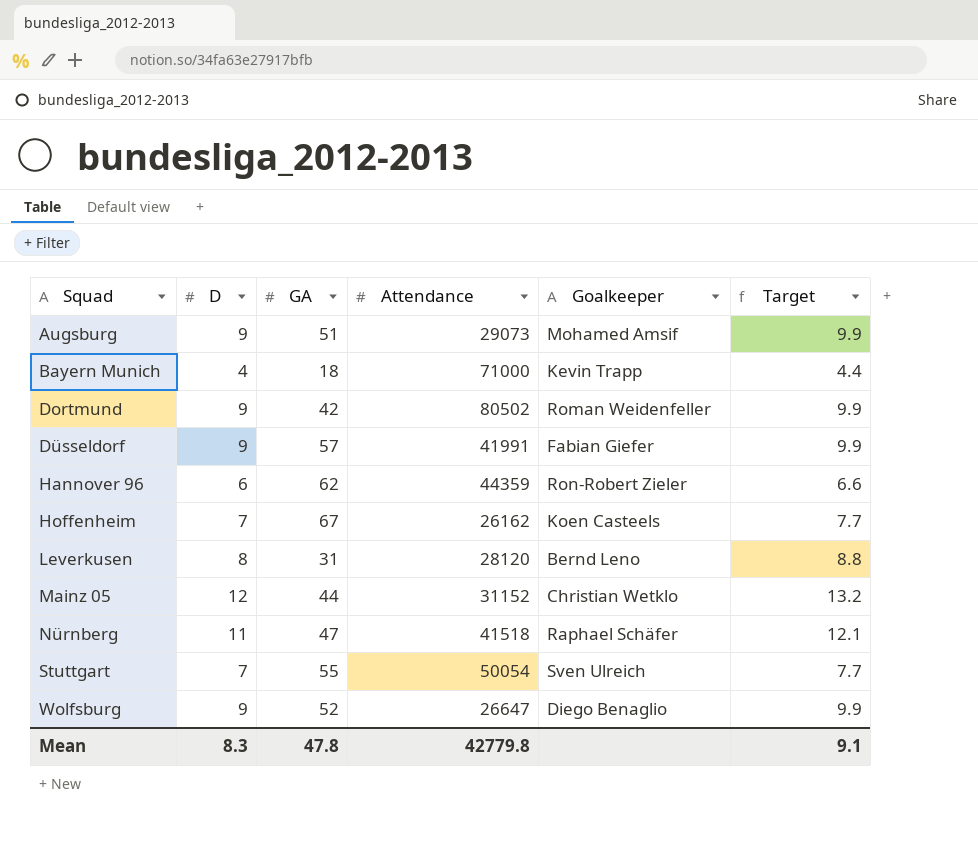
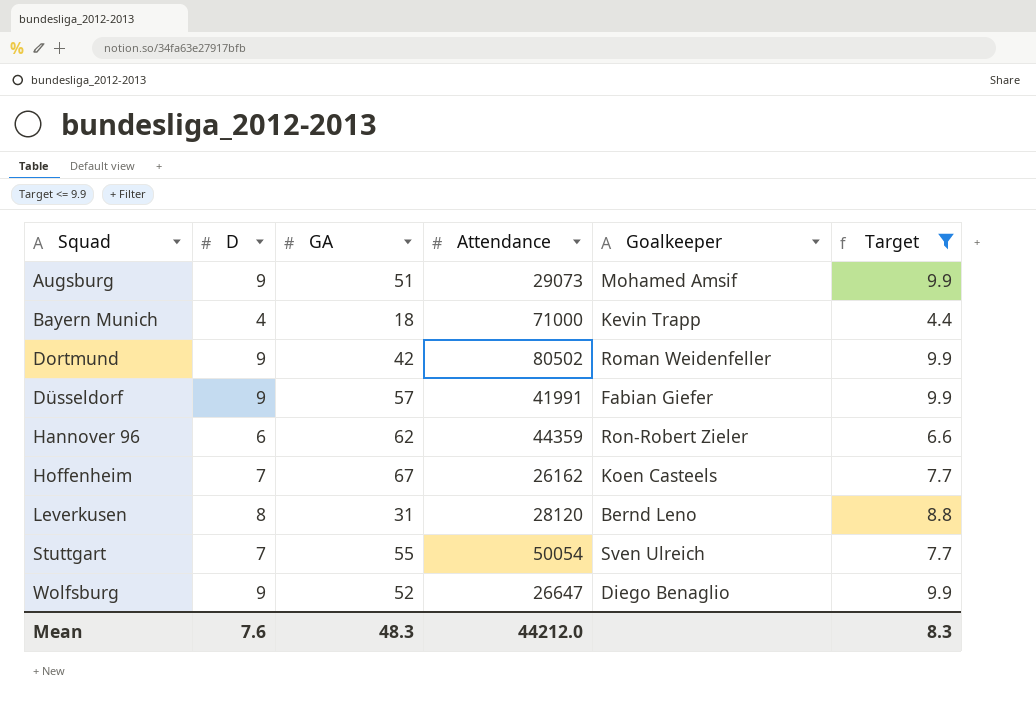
filter: none -> Target <= 9.9
Mean | D: 8.3 -> 7.6
Mean | GA: 47.8 -> 48.3
Mean | Attendance: 42779.8 -> 44212.0
Mean | Target: 9.1 -> 8.3

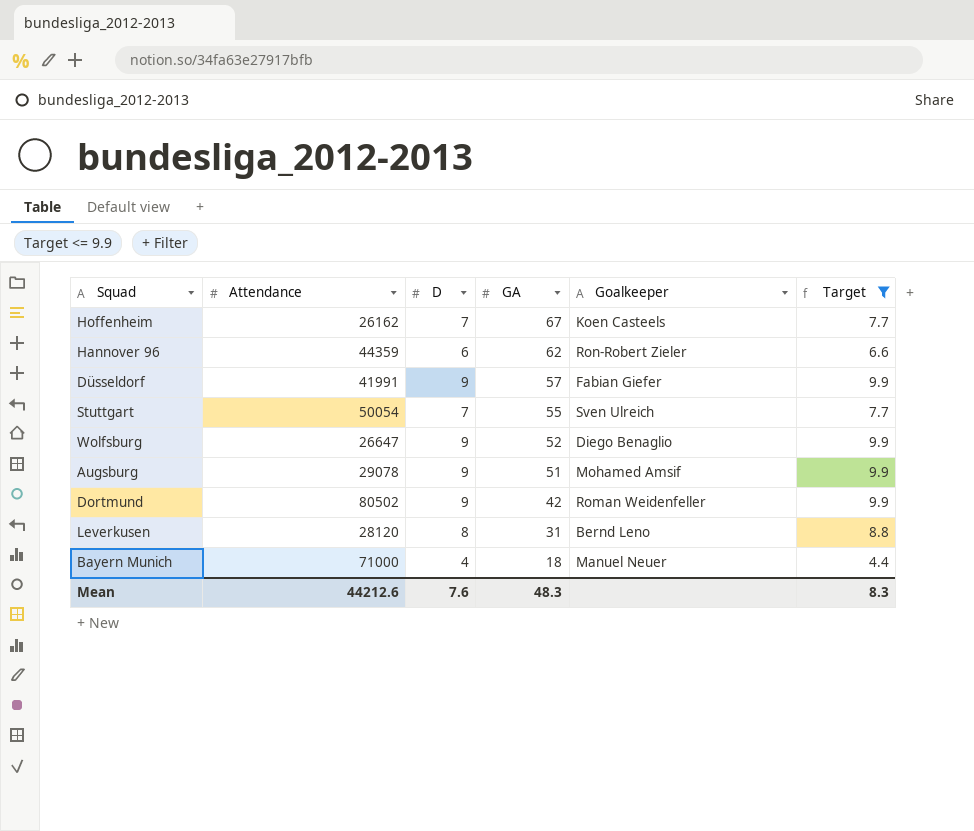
row order: Squad ascending -> GA descending
column Attendance | position: 4 -> 2
Augsburg | Attendance: 29073 -> 29078
Bayern Munich | Goalkeeper: Kevin Trapp -> Manuel Neuer
Mean | Attendance: 44212.0 -> 44212.6

